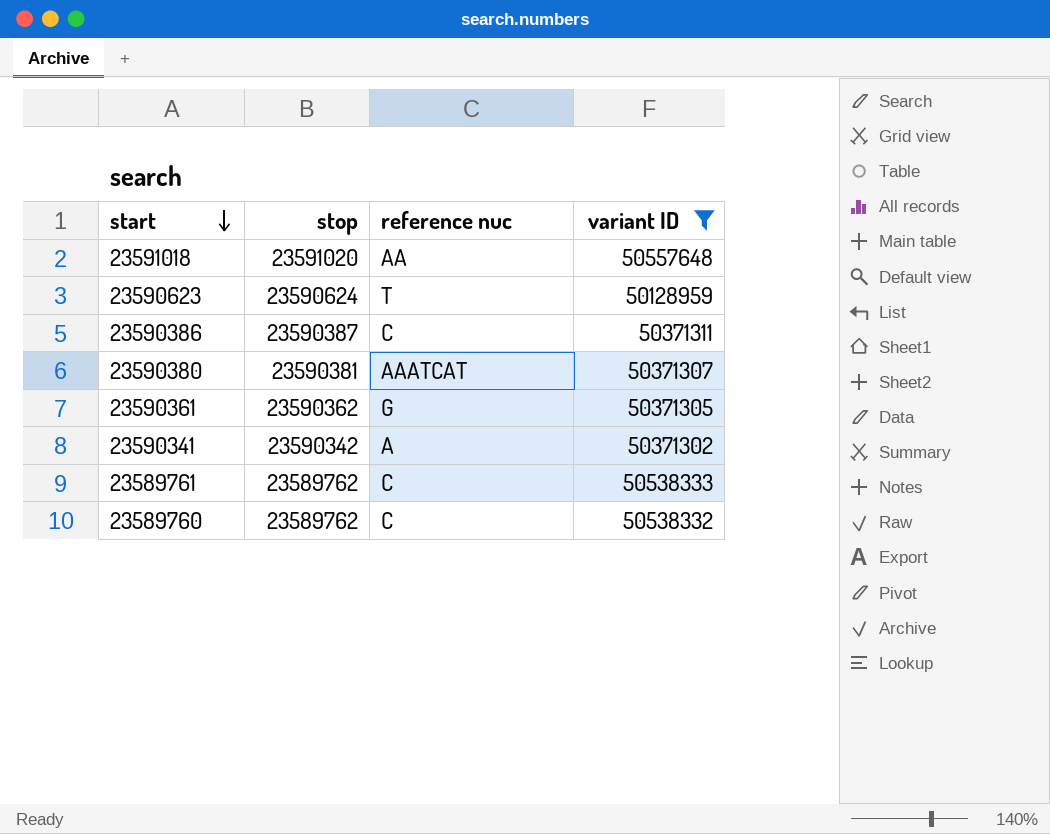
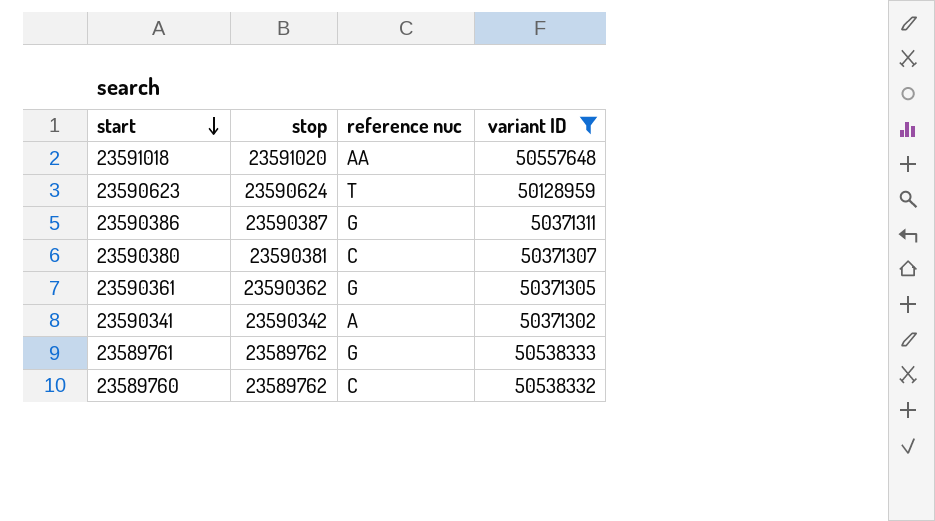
23590386 | reference nuc: C -> G
23590380 | reference nuc: AAATCAT -> C
23589761 | reference nuc: C -> G

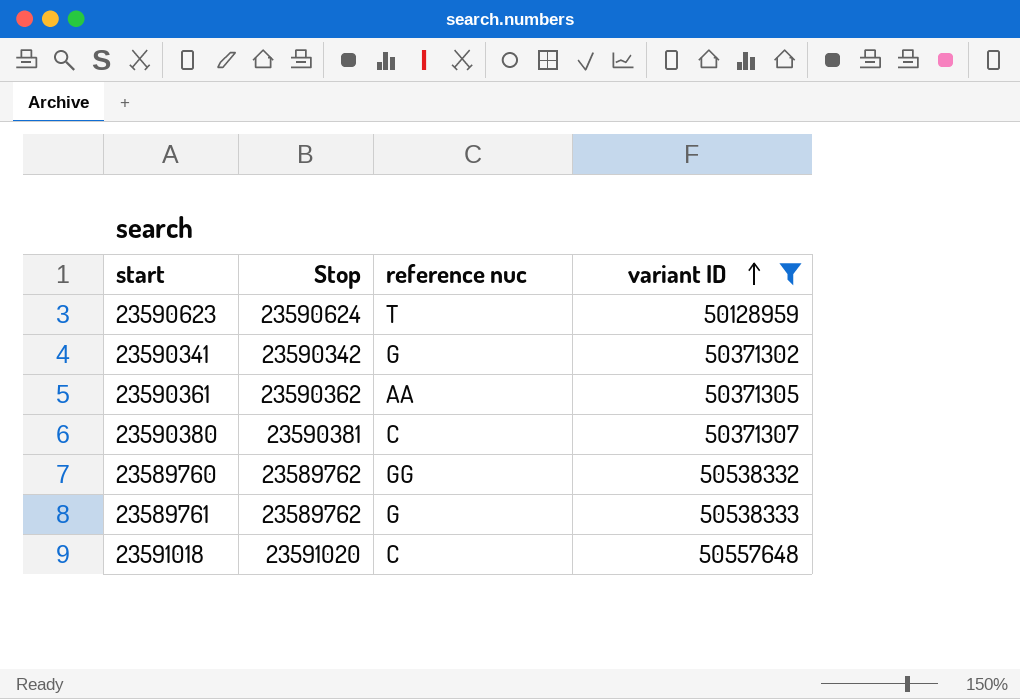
row order: start descending -> variant ID ascending
column name: stop -> Stop
row 23590386: 23590387 | G | 50371311 -> none
23590341 | reference nuc: A -> G
23590361 | reference nuc: G -> AA
23589760 | reference nuc: C -> GG
23591018 | reference nuc: AA -> C

